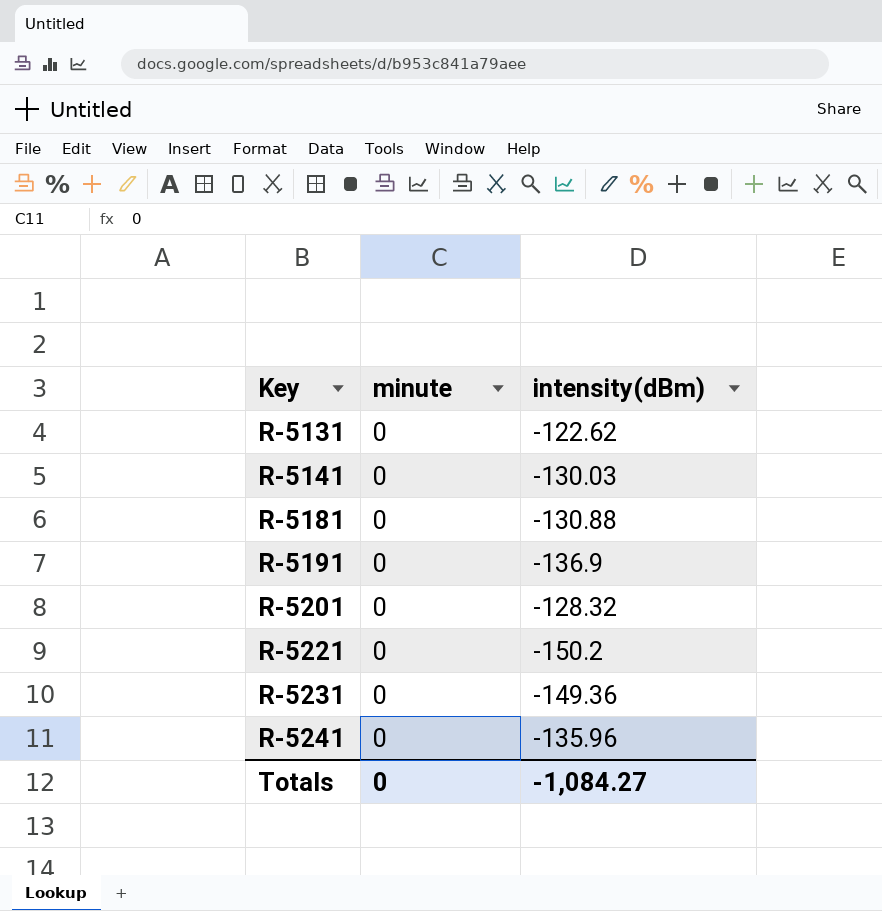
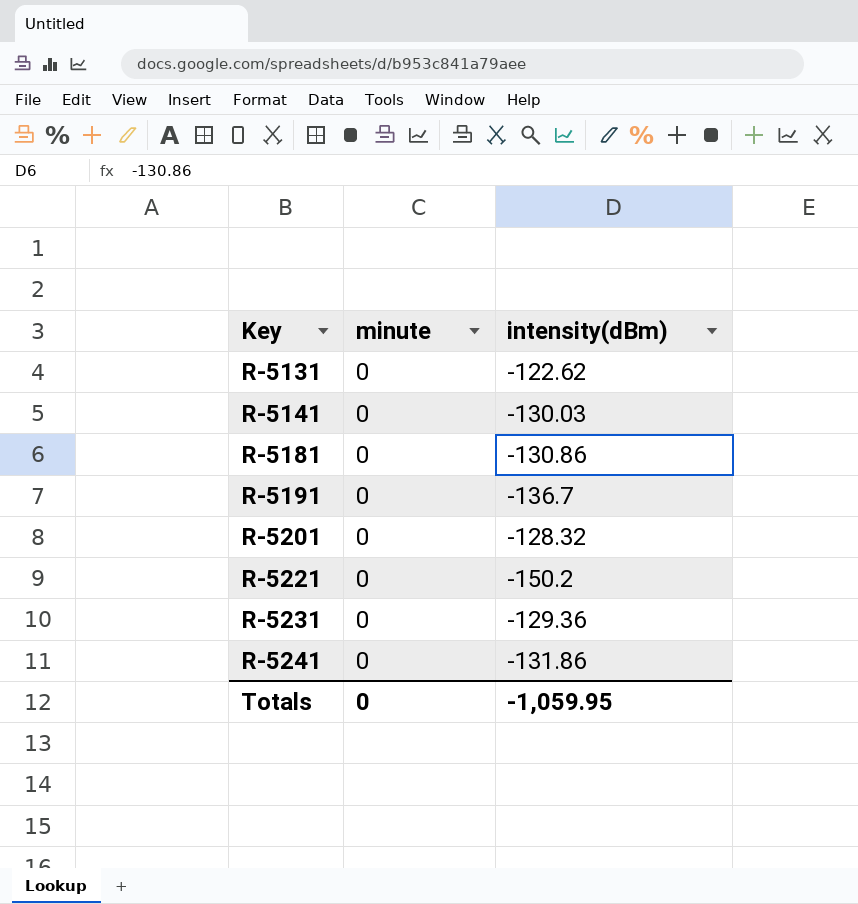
R-5181 | intensity(dBm): -130.88 -> -130.86
R-5191 | intensity(dBm): -136.9 -> -136.7
R-5231 | intensity(dBm): -149.36 -> -129.36
R-5241 | intensity(dBm): -135.96 -> -131.86
Totals | intensity(dBm): -1,084.27 -> -1,059.95

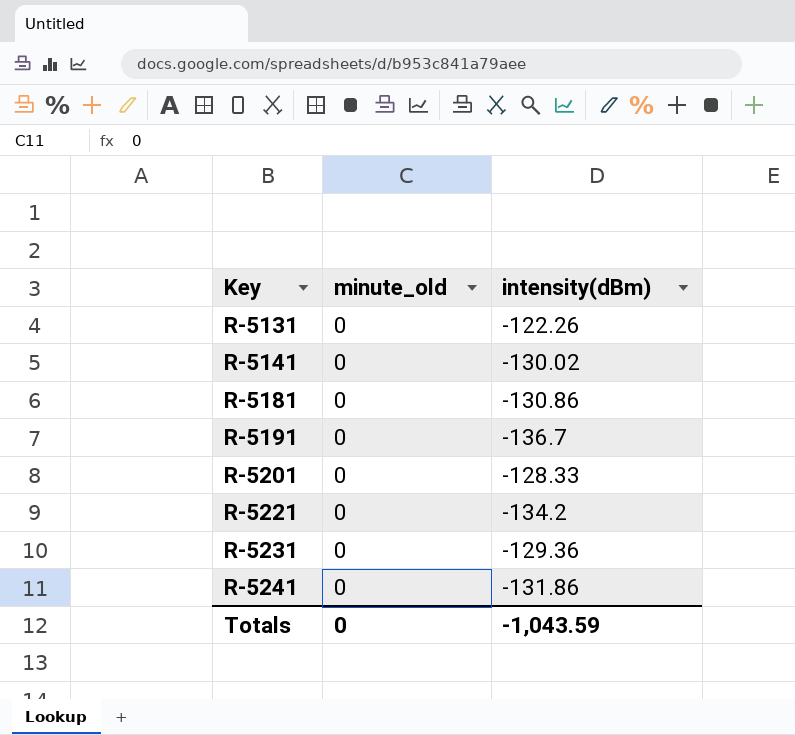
column name: minute -> minute_old
R-5131 | intensity(dBm): -122.62 -> -122.26
R-5141 | intensity(dBm): -130.03 -> -130.02
R-5201 | intensity(dBm): -128.32 -> -128.33
R-5221 | intensity(dBm): -150.2 -> -134.2
Totals | intensity(dBm): -1,059.95 -> -1,043.59

